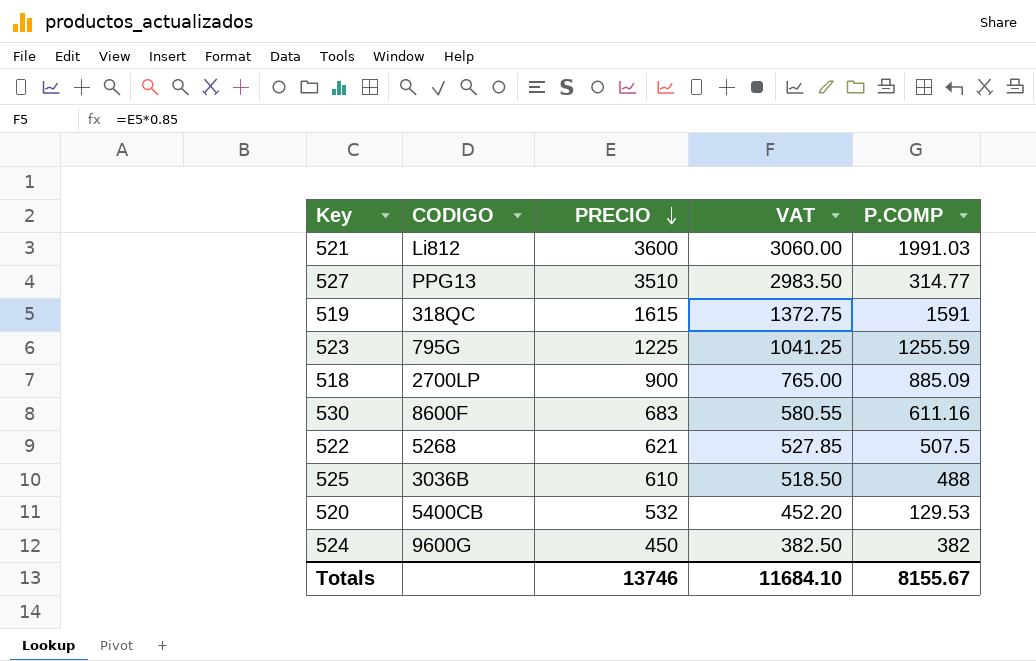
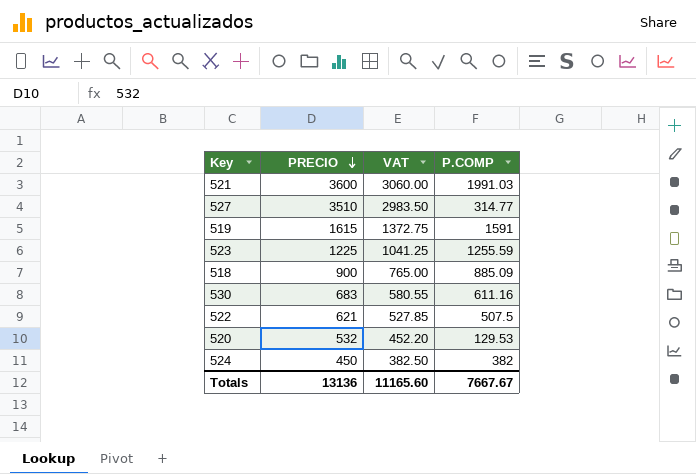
column CODIGO | position: 2 -> none
row 525: 3036B | 610 | 518.50 | 488 -> none
Totals | PRECIO: 13746 -> 13136
Totals | VAT: 11684.10 -> 11165.60
Totals | P.COMP: 8155.67 -> 7667.67

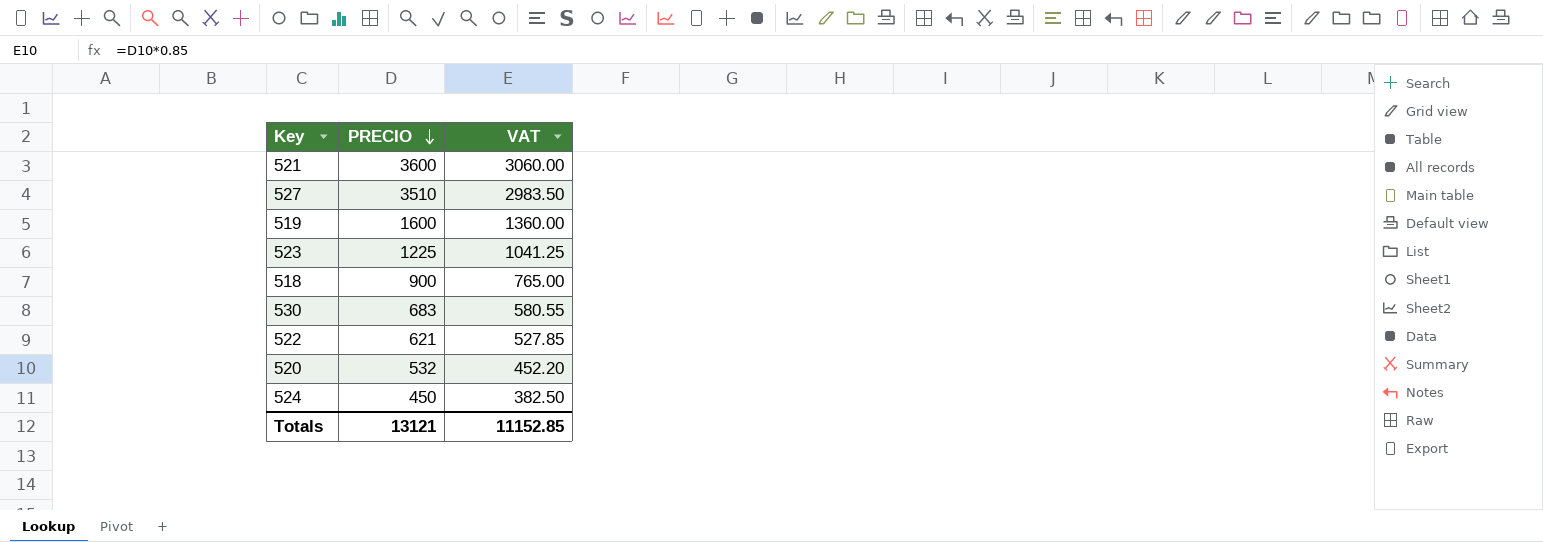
column P.COMP | position: 4 -> none
519 | PRECIO: 1615 -> 1600
519 | VAT: 1372.75 -> 1360.00
Totals | PRECIO: 13136 -> 13121
Totals | VAT: 11165.60 -> 11152.85

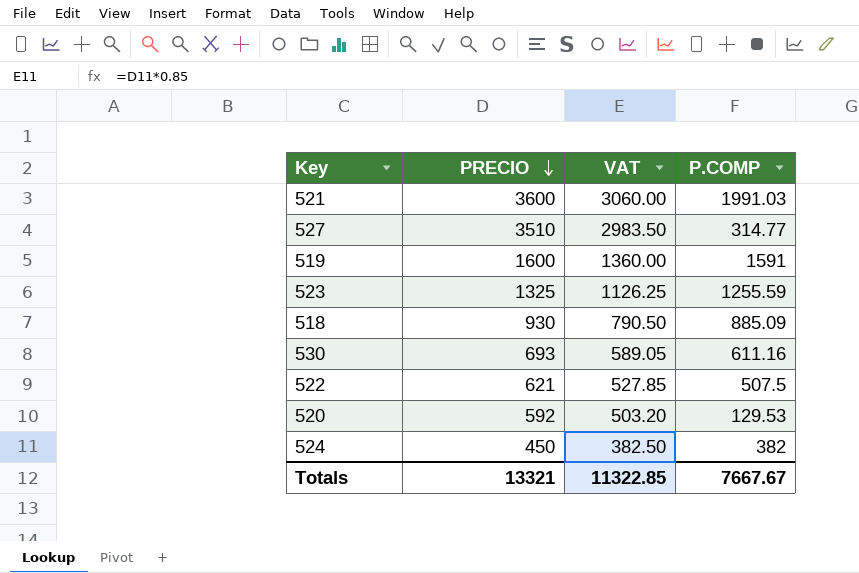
column P.COMP | position: none -> 4
523 | PRECIO: 1225 -> 1325
523 | VAT: 1041.25 -> 1126.25
518 | PRECIO: 900 -> 930
518 | VAT: 765.00 -> 790.50
530 | PRECIO: 683 -> 693
530 | VAT: 580.55 -> 589.05
520 | PRECIO: 532 -> 592
520 | VAT: 452.20 -> 503.20
Totals | PRECIO: 13121 -> 13321
Totals | VAT: 11152.85 -> 11322.85

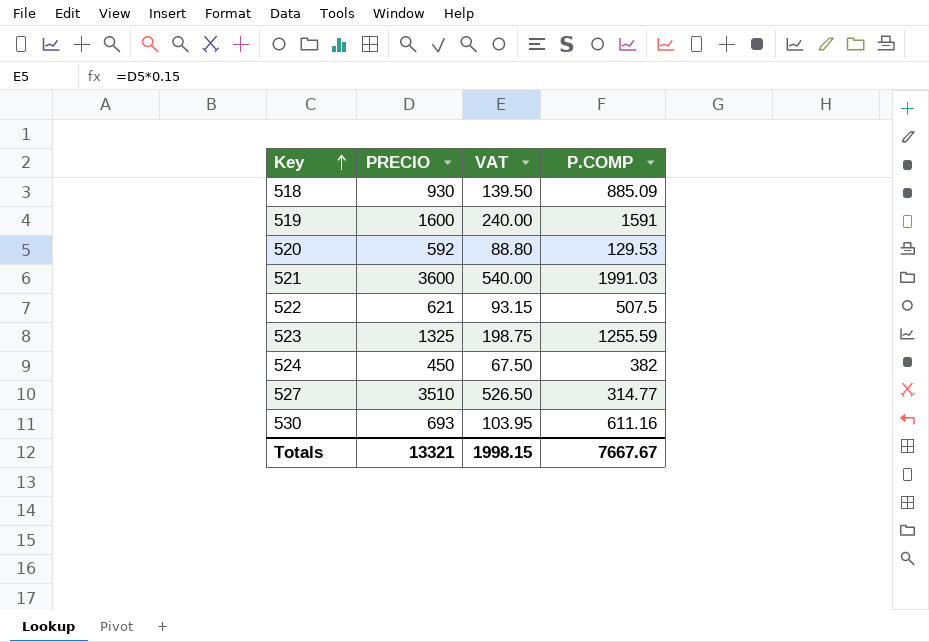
row order: PRECIO descending -> Key ascending
column VAT | formula: [PRECIO] * 0.85 -> [PRECIO] * 0.15
Totals | VAT: 11322.85 -> 1998.15

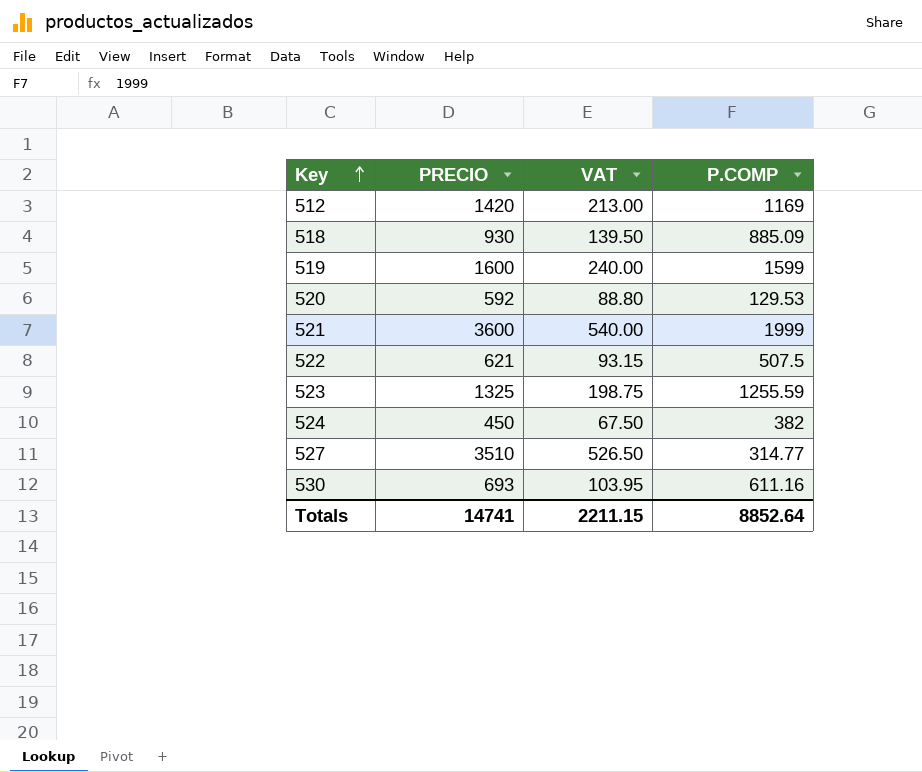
row 512: none -> 1420 | 213.00 | 1169
519 | P.COMP: 1591 -> 1599
521 | P.COMP: 1991.03 -> 1999
Totals | PRECIO: 13321 -> 14741
Totals | VAT: 1998.15 -> 2211.15
Totals | P.COMP: 7667.67 -> 8852.64

